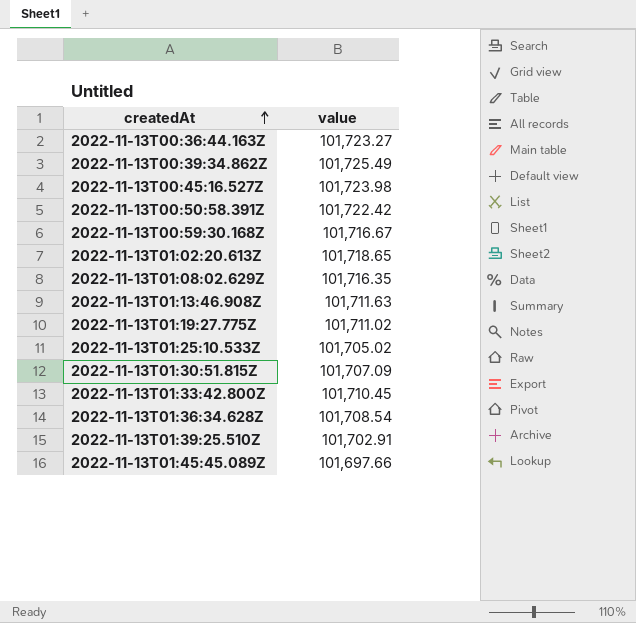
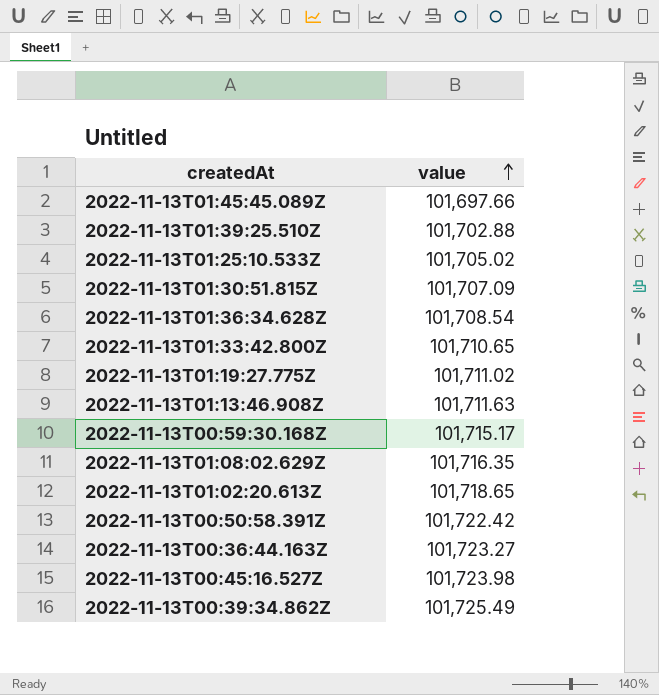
row order: createdAt ascending -> value ascending
2022-11-13T01:39:25.510Z | value: 101,702.91 -> 101,702.88
2022-11-13T01:33:42.800Z | value: 101,710.45 -> 101,710.65
2022-11-13T00:59:30.168Z | value: 101,716.67 -> 101,715.17

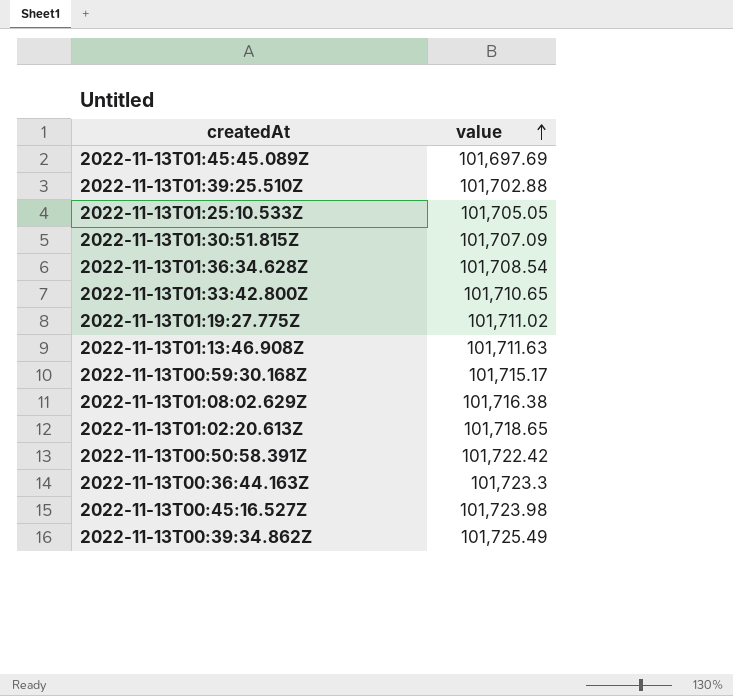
2022-11-13T01:45:45.089Z | value: 101,697.66 -> 101,697.69
2022-11-13T01:25:10.533Z | value: 101,705.02 -> 101,705.05
2022-11-13T01:08:02.629Z | value: 101,716.35 -> 101,716.38
2022-11-13T00:36:44.163Z | value: 101,723.27 -> 101,723.3

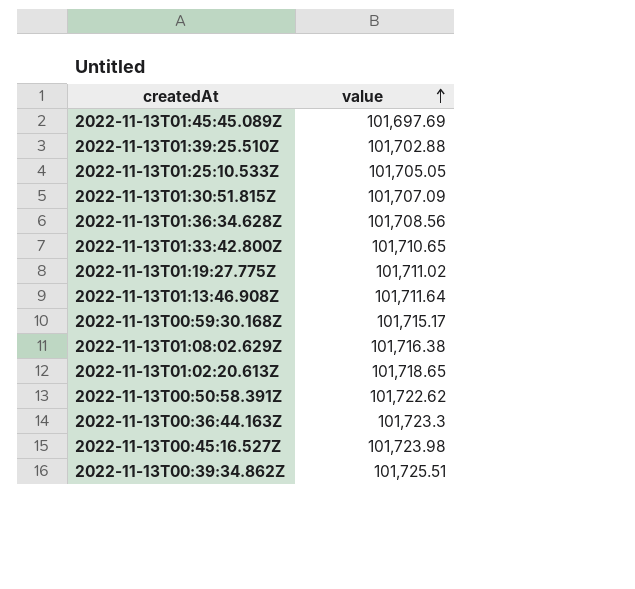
2022-11-13T01:36:34.628Z | value: 101,708.54 -> 101,708.56
2022-11-13T01:13:46.908Z | value: 101,711.63 -> 101,711.64
2022-11-13T00:50:58.391Z | value: 101,722.42 -> 101,722.62
2022-11-13T00:39:34.862Z | value: 101,725.49 -> 101,725.51

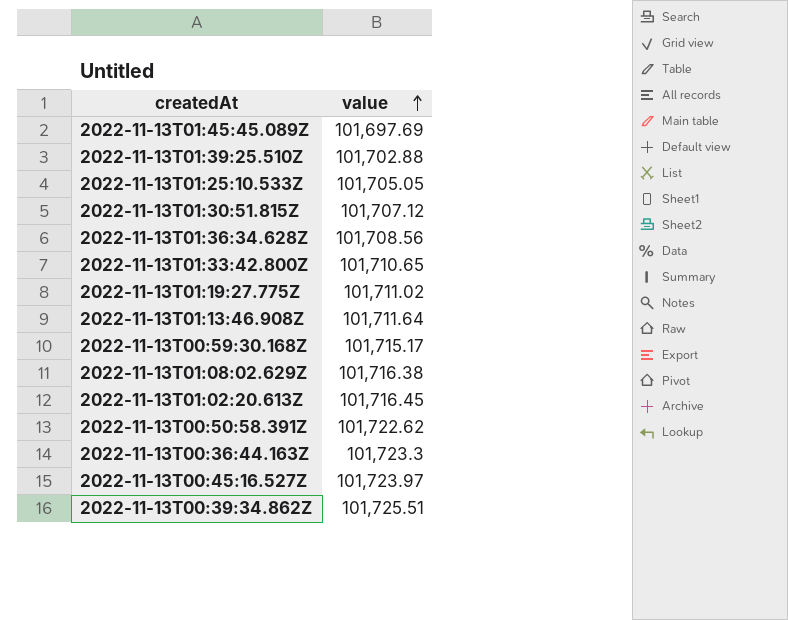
2022-11-13T01:30:51.815Z | value: 101,707.09 -> 101,707.12
2022-11-13T01:02:20.613Z | value: 101,718.65 -> 101,716.45
2022-11-13T00:45:16.527Z | value: 101,723.98 -> 101,723.97

